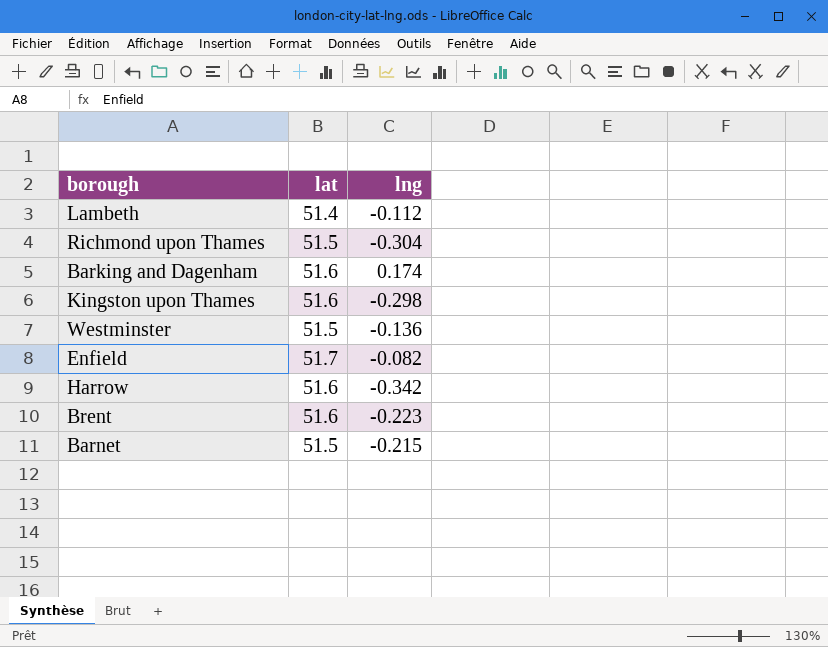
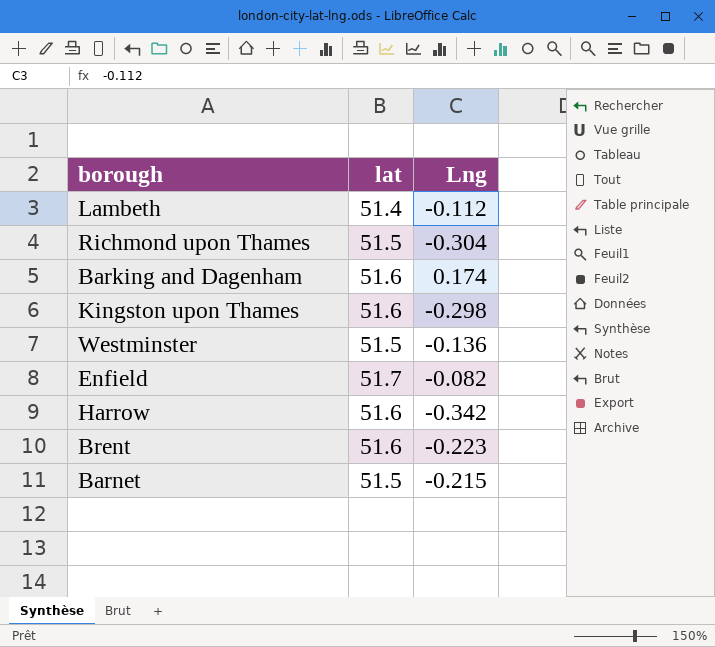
column name: lng -> Lng

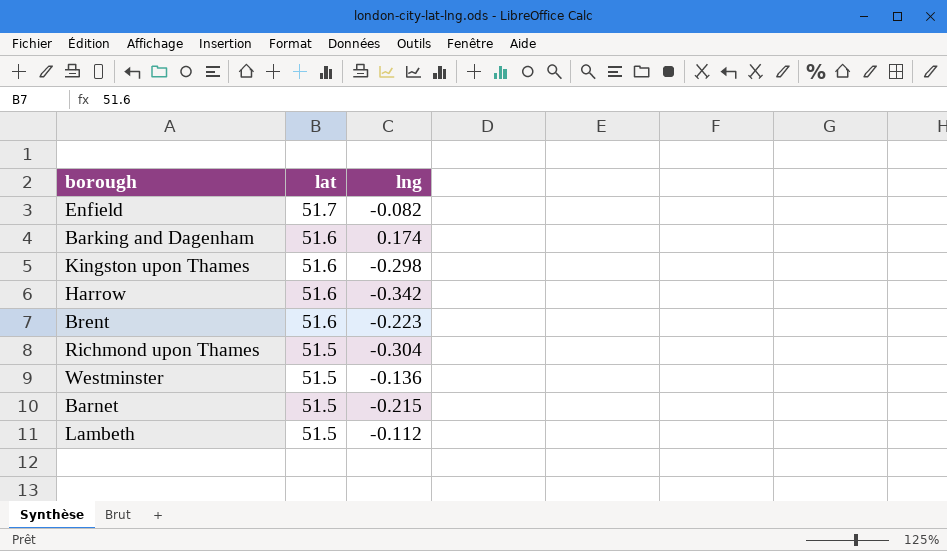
row order: none -> lat descending
column name: Lng -> lng
Lambeth | lat: 51.4 -> 51.5

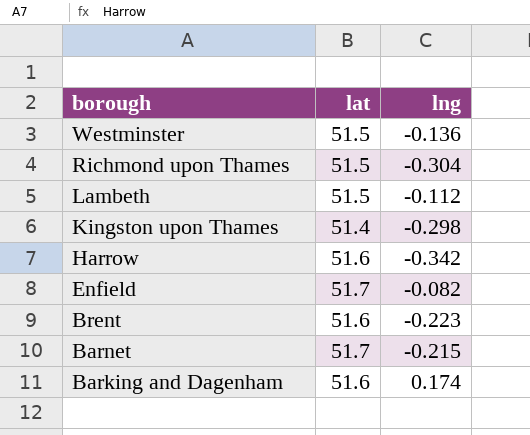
row order: lat descending -> borough descending
Kingston upon Thames | lat: 51.6 -> 51.4
Barnet | lat: 51.5 -> 51.7

